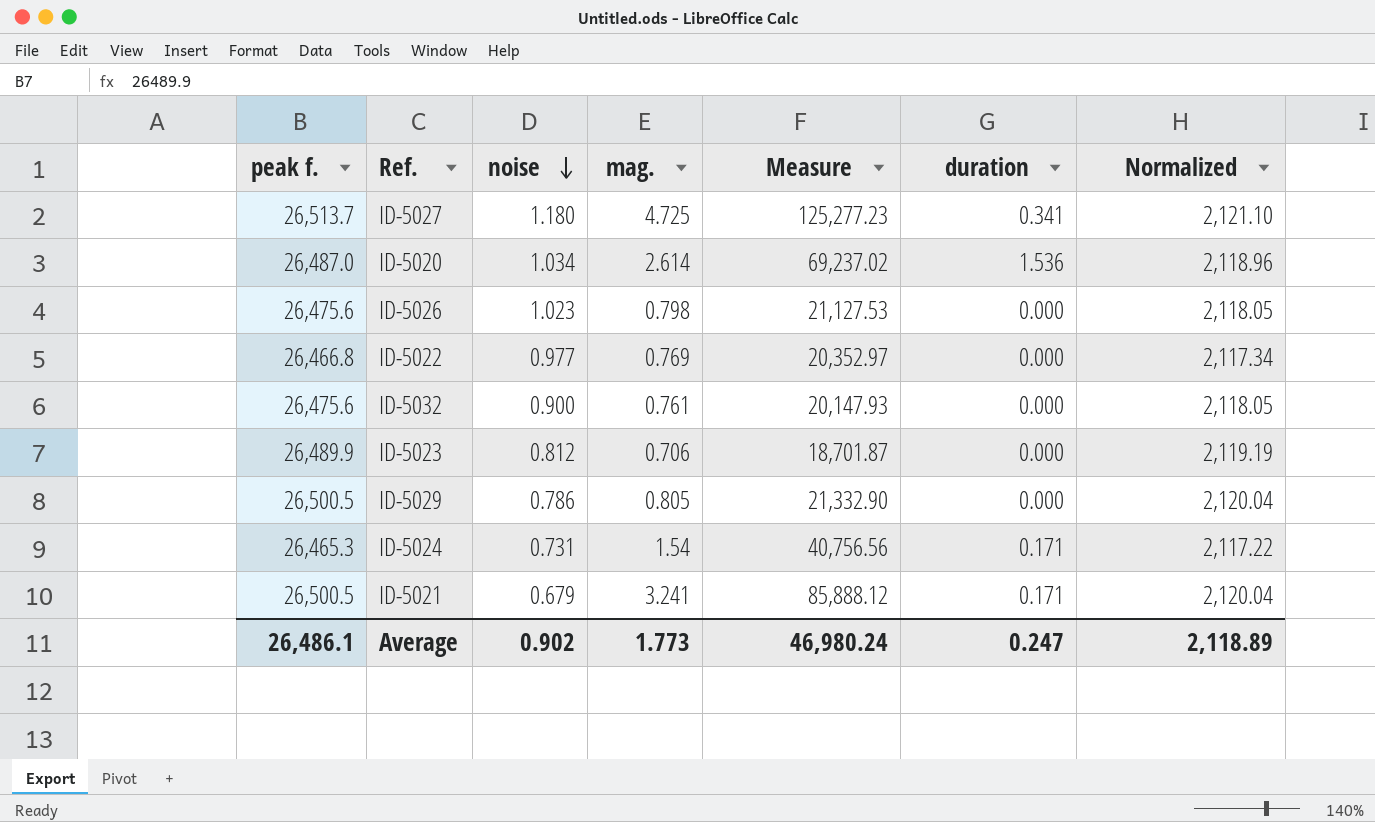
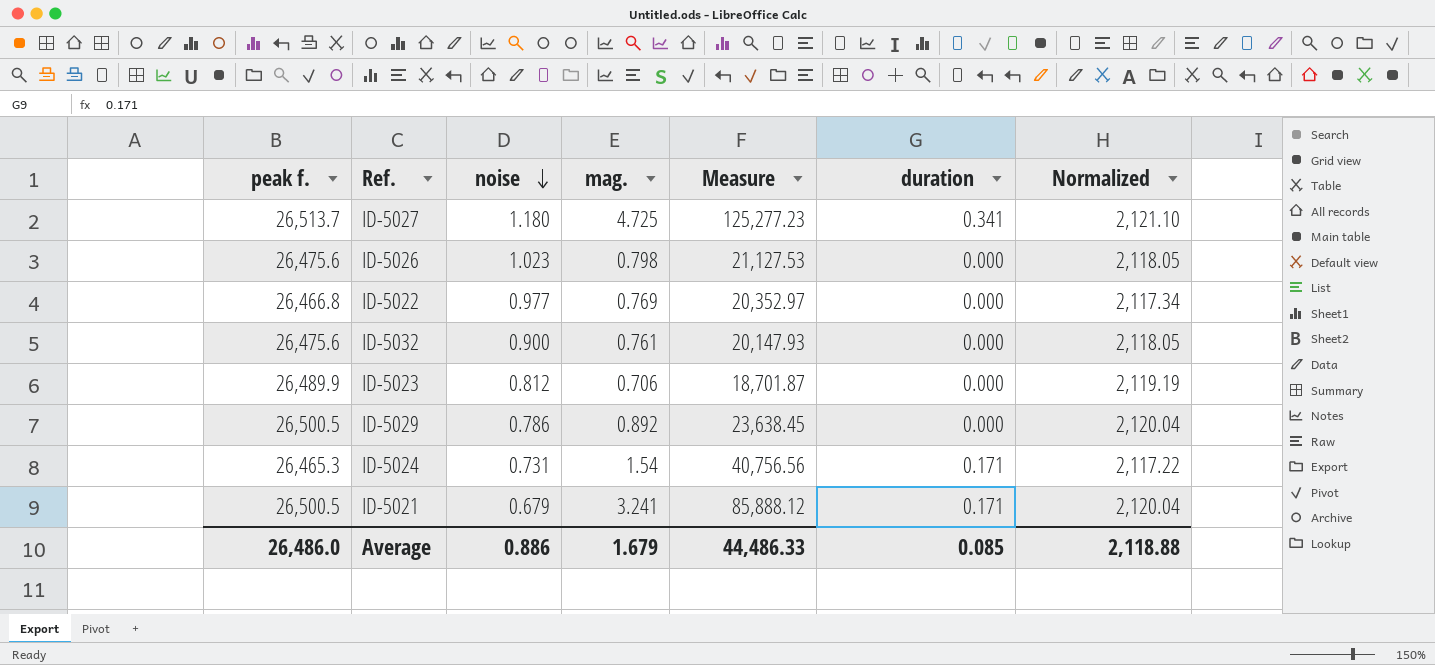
row ID-5020: 26,487.0 | 1.034 | 2.614 | 69,237.02 | 1.536 | 2,118.96 -> none
ID-5029 | mag.: 0.805 -> 0.892
ID-5029 | Measure: 21,332.90 -> 23,638.45
Average | peak f.: 26,486.1 -> 26,486.0
Average | noise: 0.902 -> 0.886
Average | mag.: 1.773 -> 1.679
Average | Measure: 46,980.24 -> 44,486.33
Average | duration: 0.247 -> 0.085
Average | Normalized: 2,118.89 -> 2,118.88

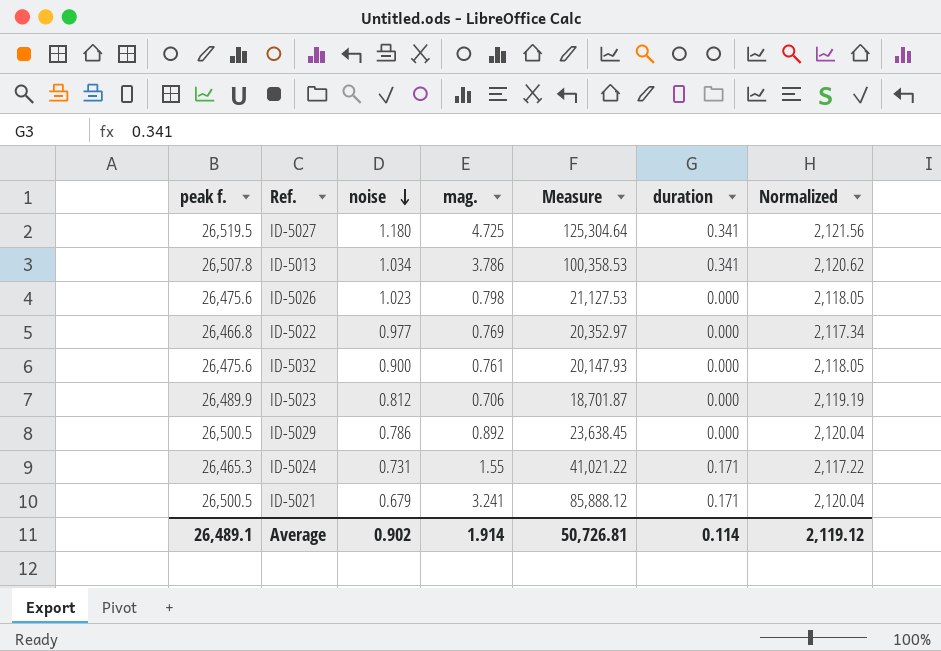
ID-5027 | peak f.: 26,513.7 -> 26,519.5
ID-5027 | Measure: 125,277.23 -> 125,304.64
ID-5027 | Normalized: 2,121.10 -> 2,121.56
row ID-5013: none -> 26,507.8 | 1.034 | 3.786 | 100,358.53 | 0.341 | 2,120.62
ID-5024 | mag.: 1.54 -> 1.55
ID-5024 | Measure: 40,756.56 -> 41,021.22
Average | peak f.: 26,486.0 -> 26,489.1
Average | noise: 0.886 -> 0.902
Average | mag.: 1.679 -> 1.914
Average | Measure: 44,486.33 -> 50,726.81
Average | duration: 0.085 -> 0.114
Average | Normalized: 2,118.88 -> 2,119.12

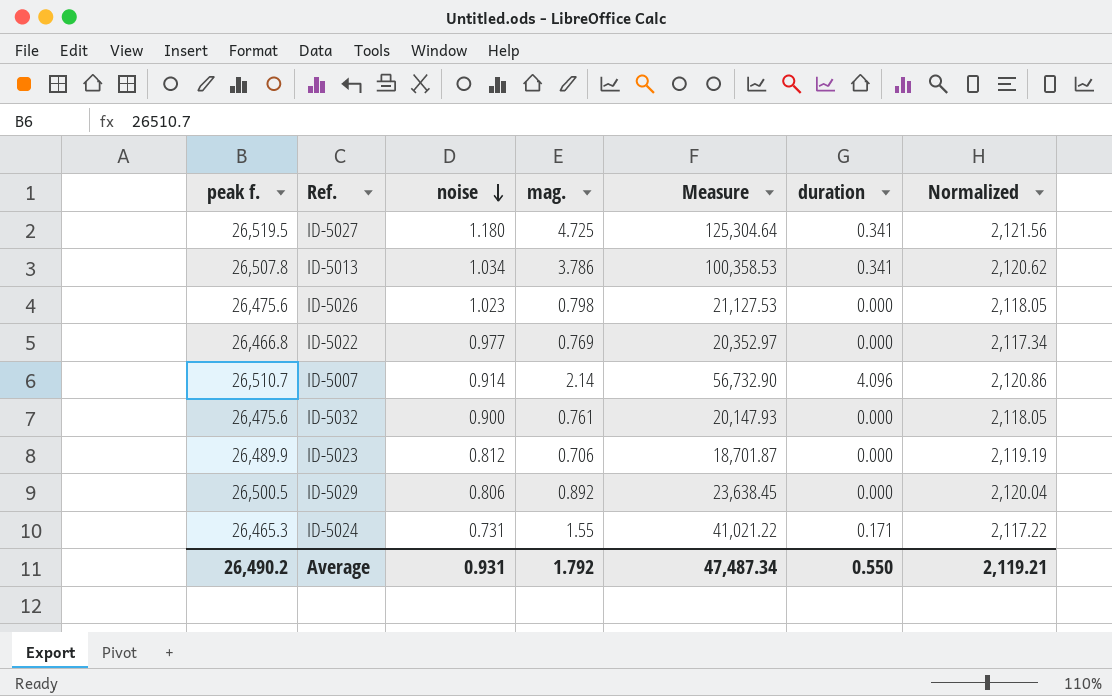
row ID-5021: 26,500.5 | 0.679 | 3.241 | 85,888.12 | 0.171 | 2,120.04 -> none
row ID-5007: none -> 26,510.7 | 0.914 | 2.14 | 56,732.90 | 4.096 | 2,120.86
ID-5029 | noise: 0.786 -> 0.806
Average | peak f.: 26,489.1 -> 26,490.2
Average | noise: 0.902 -> 0.931
Average | mag.: 1.914 -> 1.792
Average | Measure: 50,726.81 -> 47,487.34
Average | duration: 0.114 -> 0.550
Average | Normalized: 2,119.12 -> 2,119.21

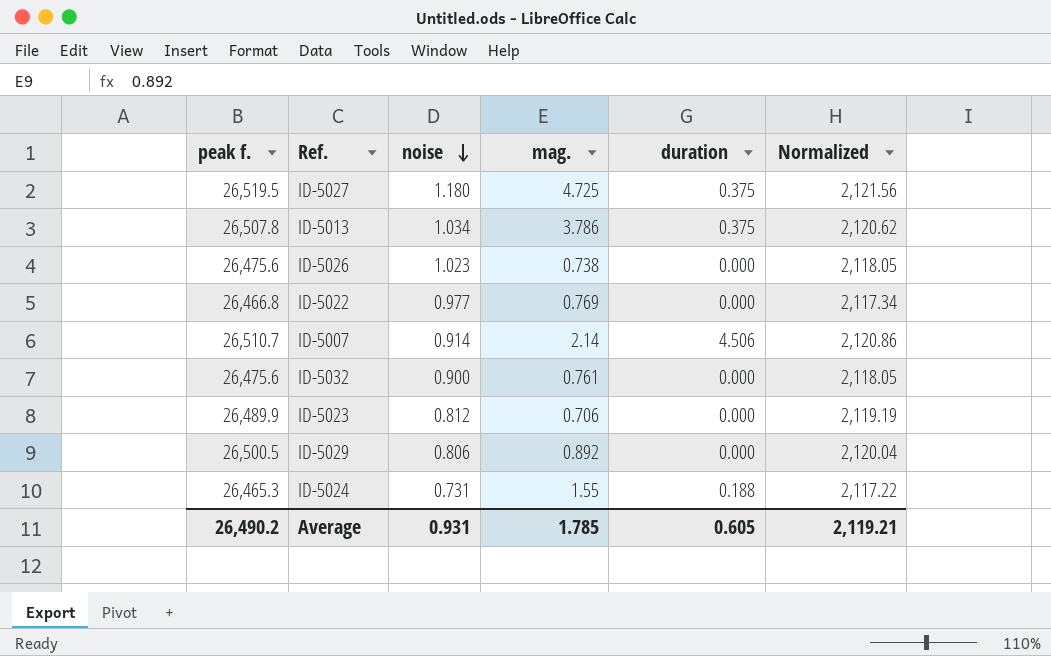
column Measure | formula: [peak f.] * [mag.] -> none
ID-5027 | duration: 0.341 -> 0.375
ID-5013 | duration: 0.341 -> 0.375
ID-5026 | mag.: 0.798 -> 0.738
ID-5007 | duration: 4.096 -> 4.506
ID-5024 | duration: 0.171 -> 0.188
Average | mag.: 1.792 -> 1.785
Average | duration: 0.550 -> 0.605

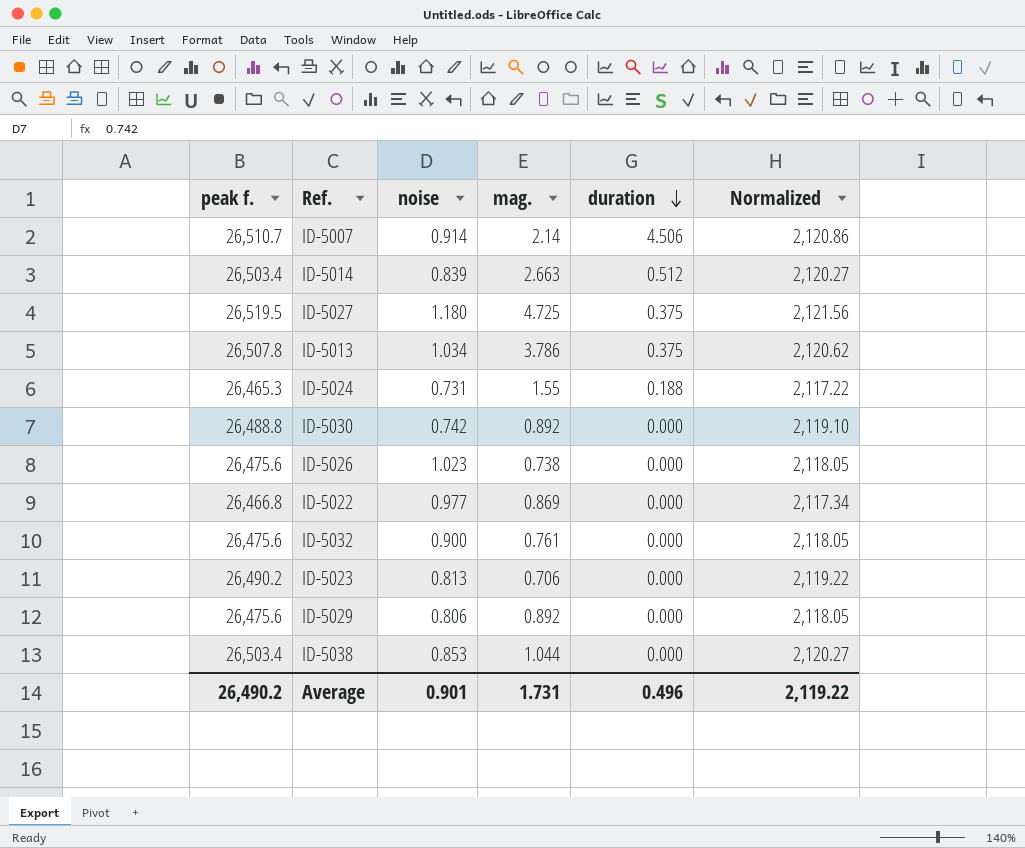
row order: noise descending -> duration descending
row ID-5014: none -> 26,503.4 | 0.839 | 2.663 | 0.512 | 2,120.27
row ID-5030: none -> 26,488.8 | 0.742 | 0.892 | 0.000 | 2,119.10
ID-5022 | mag.: 0.769 -> 0.869
ID-5023 | peak f.: 26,489.9 -> 26,490.2
ID-5023 | noise: 0.812 -> 0.813
ID-5023 | Normalized: 2,119.19 -> 2,119.22
ID-5029 | peak f.: 26,500.5 -> 26,475.6
ID-5029 | Normalized: 2,120.04 -> 2,118.05
row ID-5038: none -> 26,503.4 | 0.853 | 1.044 | 0.000 | 2,120.27
Average | noise: 0.931 -> 0.901
Average | mag.: 1.785 -> 1.731
Average | duration: 0.605 -> 0.496
Average | Normalized: 2,119.21 -> 2,119.22

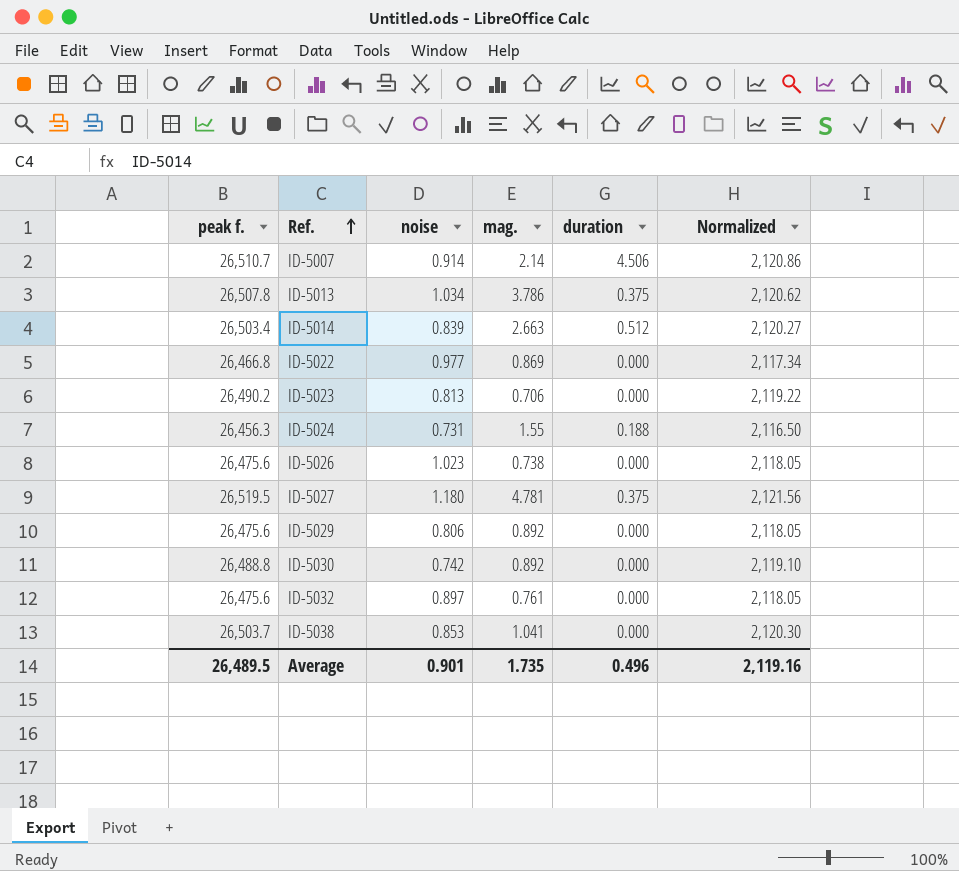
row order: duration descending -> Ref. ascending
ID-5024 | peak f.: 26,465.3 -> 26,456.3
ID-5024 | Normalized: 2,117.22 -> 2,116.50
ID-5027 | mag.: 4.725 -> 4.781
ID-5032 | noise: 0.900 -> 0.897
ID-5038 | peak f.: 26,503.4 -> 26,503.7
ID-5038 | mag.: 1.044 -> 1.041
ID-5038 | Normalized: 2,120.27 -> 2,120.30
Average | peak f.: 26,490.2 -> 26,489.5
Average | mag.: 1.731 -> 1.735
Average | Normalized: 2,119.22 -> 2,119.16

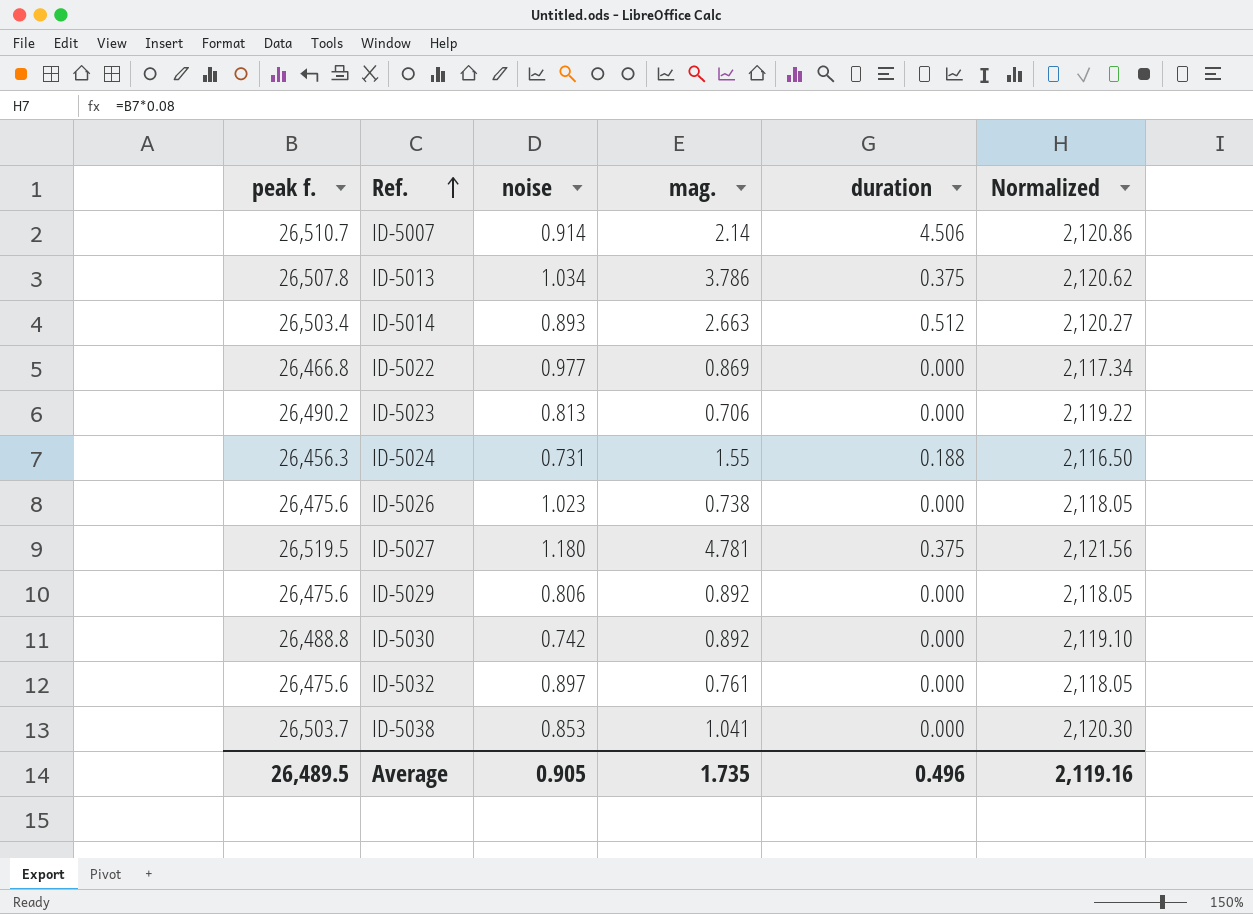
ID-5014 | noise: 0.839 -> 0.893
Average | noise: 0.901 -> 0.905

